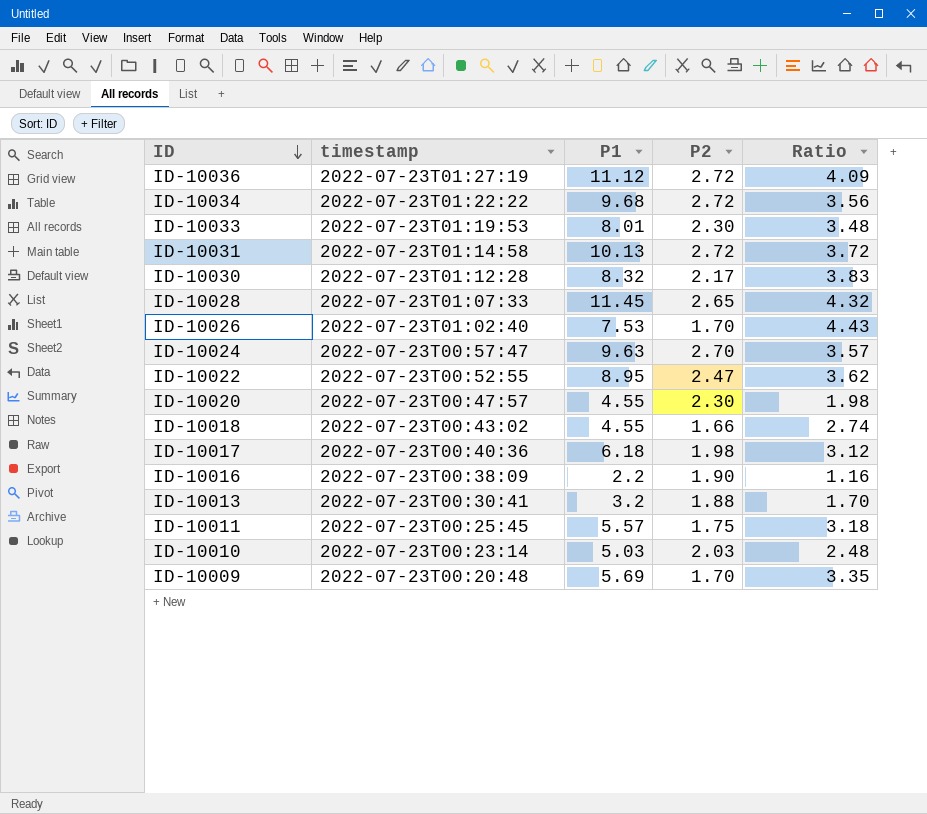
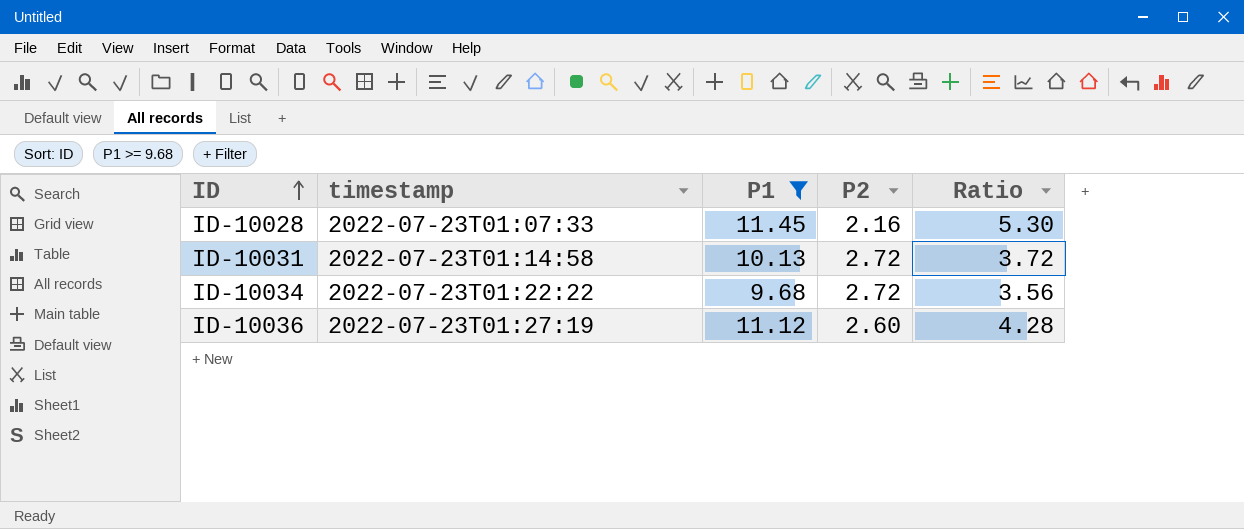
filter: none -> P1 >= 9.68
row order: ID descending -> ID ascending
ID-10028 | P2: 2.65 -> 2.16
ID-10028 | Ratio: 4.32 -> 5.30
ID-10036 | P2: 2.72 -> 2.60
ID-10036 | Ratio: 4.09 -> 4.28

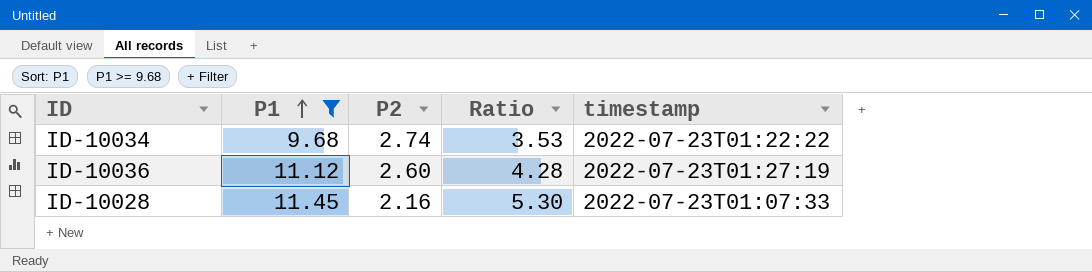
row order: ID ascending -> P1 ascending
column timestamp | position: 2 -> 5
row ID-10031: 2022-07-23T01:14:58 | 10.13 | 2.72 | 3.72 -> none
ID-10034 | P2: 2.72 -> 2.74
ID-10034 | Ratio: 3.56 -> 3.53

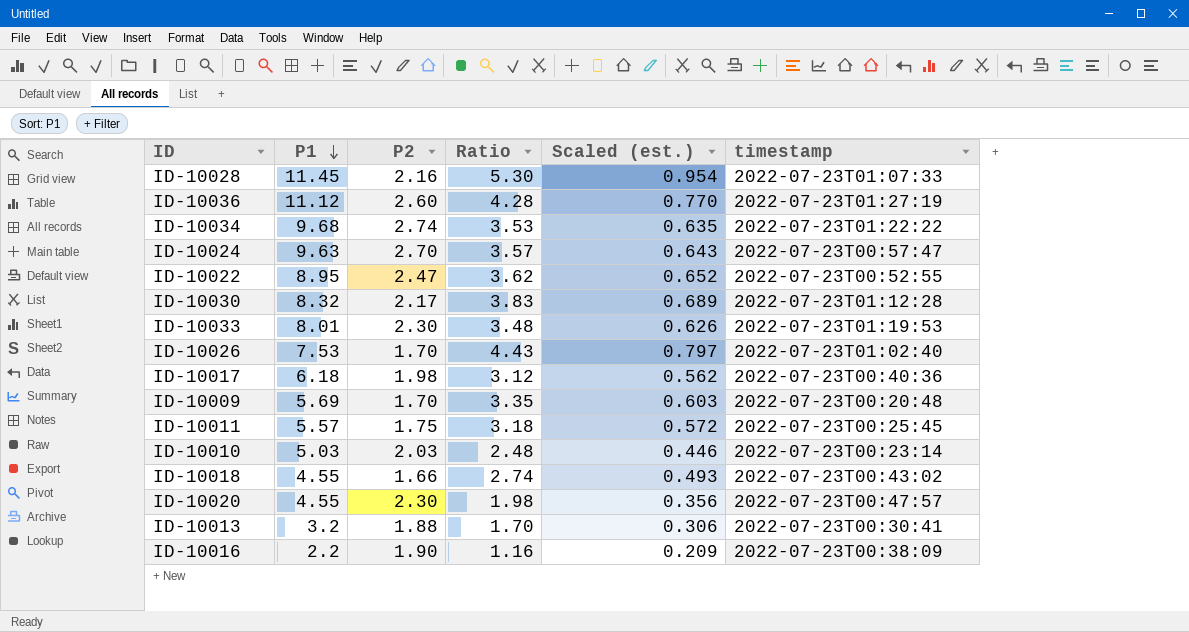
filter: P1 >= 9.68 -> none
row order: P1 ascending -> P1 descending
column Scaled (est.) | formula: none -> [Ratio] * 0.18

